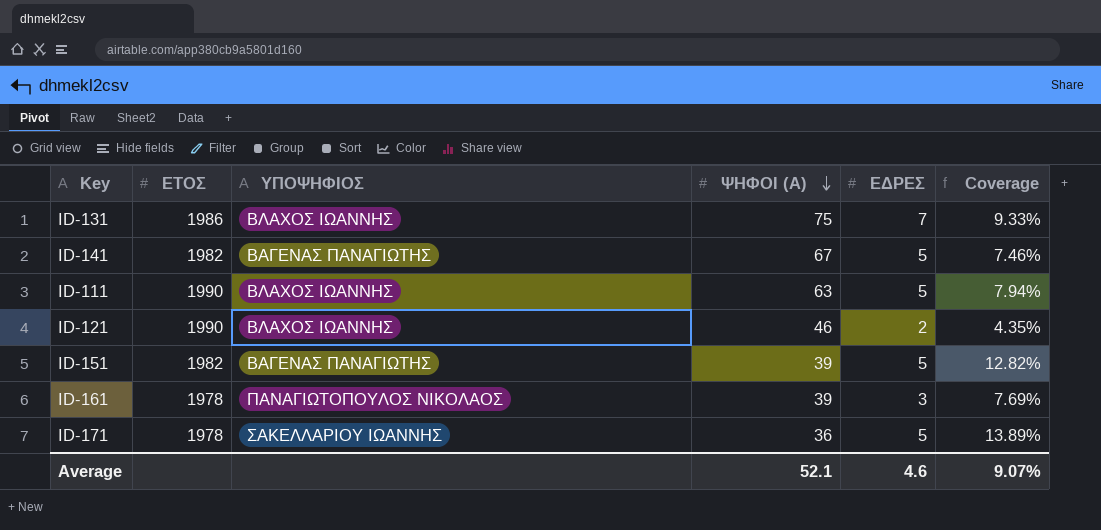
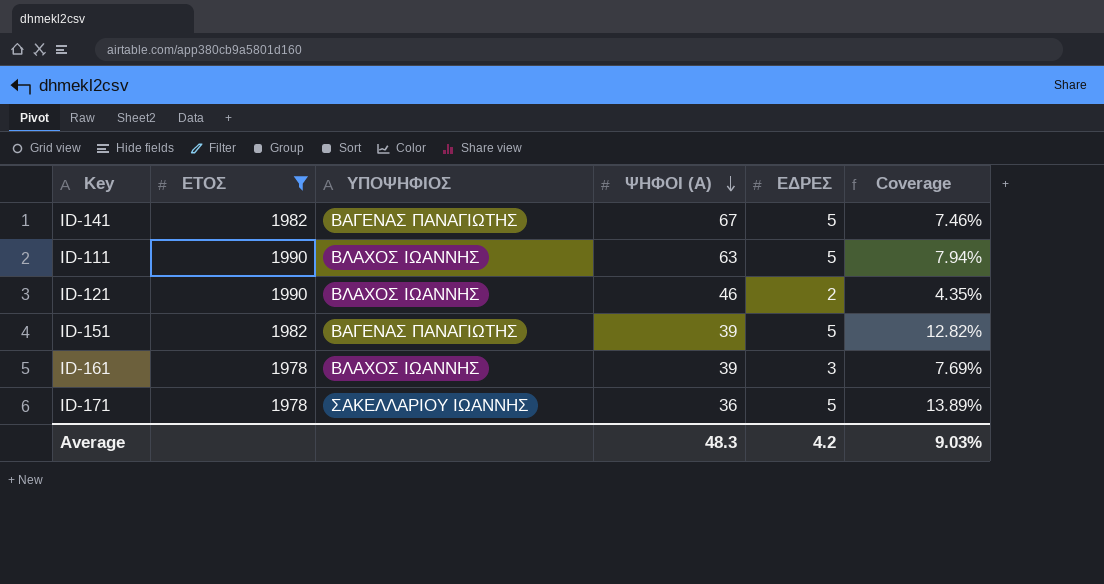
filter: none -> ΕΤΟΣ != 1986
ID-161 | ΥΠΟΨΗΦΙΟΣ: ΠΑΝΑΓΙΩΤΟΠΟΥΛΟΣ ΝΙΚΟΛΑΟΣ -> ΒΛΑΧΟΣ ΙΩΑΝΝΗΣ
Average | ΨΗΦΟΙ (Α): 52.1 -> 48.3
Average | ΕΔΡΕΣ: 4.6 -> 4.2
Average | Coverage: 9.07% -> 9.03%

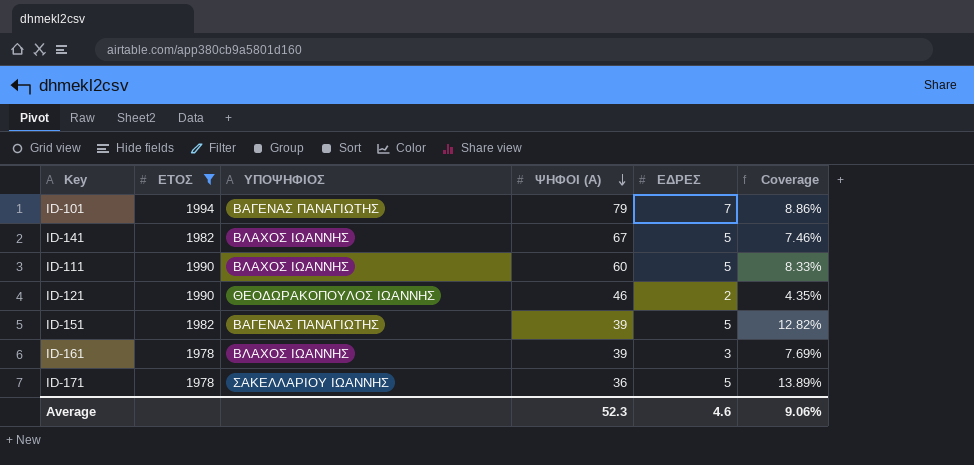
row ID-101: none -> 1994 | ΒΑΓΕΝΑΣ ΠΑΝΑΓΙΩΤΗΣ | 79 | 7 | 8.86%
ID-141 | ΥΠΟΨΗΦΙΟΣ: ΒΑΓΕΝΑΣ ΠΑΝΑΓΙΩΤΗΣ -> ΒΛΑΧΟΣ ΙΩΑΝΝΗΣ
ID-111 | ΨΗΦΟΙ (Α): 63 -> 60
ID-111 | Coverage: 7.94% -> 8.33%
ID-121 | ΥΠΟΨΗΦΙΟΣ: ΒΛΑΧΟΣ ΙΩΑΝΝΗΣ -> ΘΕΟΔΩΡΑΚΟΠΟΥΛΟΣ ΙΩΑΝΝΗΣ
Average | ΨΗΦΟΙ (Α): 48.3 -> 52.3
Average | ΕΔΡΕΣ: 4.2 -> 4.6
Average | Coverage: 9.03% -> 9.06%

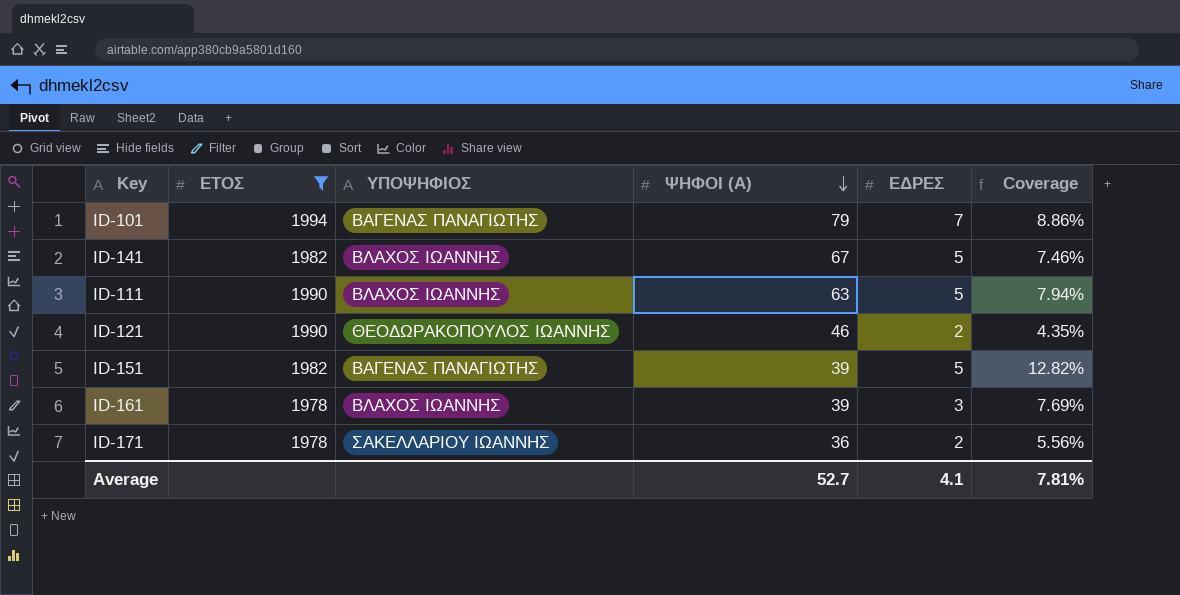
ID-111 | ΨΗΦΟΙ (Α): 60 -> 63
ID-111 | Coverage: 8.33% -> 7.94%
ID-171 | ΕΔΡΕΣ: 5 -> 2
ID-171 | Coverage: 13.89% -> 5.56%
Average | ΨΗΦΟΙ (Α): 52.3 -> 52.7
Average | ΕΔΡΕΣ: 4.6 -> 4.1
Average | Coverage: 9.06% -> 7.81%

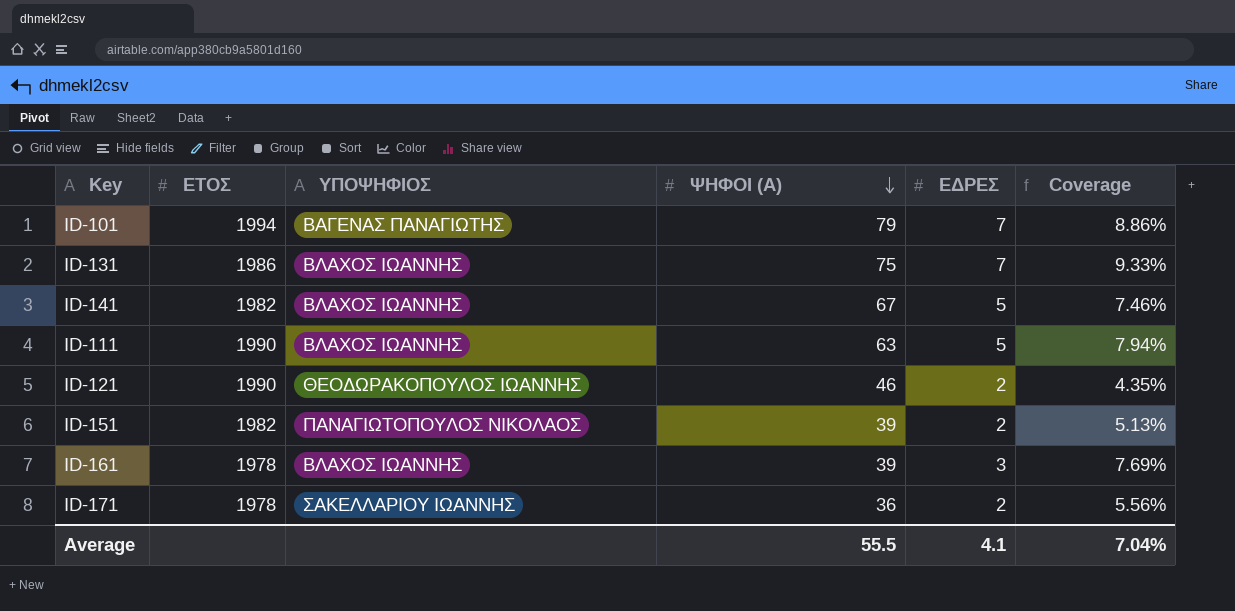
filter: ΕΤΟΣ != 1986 -> none
ID-151 | ΥΠΟΨΗΦΙΟΣ: ΒΑΓΕΝΑΣ ΠΑΝΑΓΙΩΤΗΣ -> ΠΑΝΑΓΙΩΤΟΠΟΥΛΟΣ ΝΙΚΟΛΑΟΣ
ID-151 | ΕΔΡΕΣ: 5 -> 2
ID-151 | Coverage: 12.82% -> 5.13%
Average | ΨΗΦΟΙ (Α): 52.7 -> 55.5
Average | Coverage: 7.81% -> 7.04%

